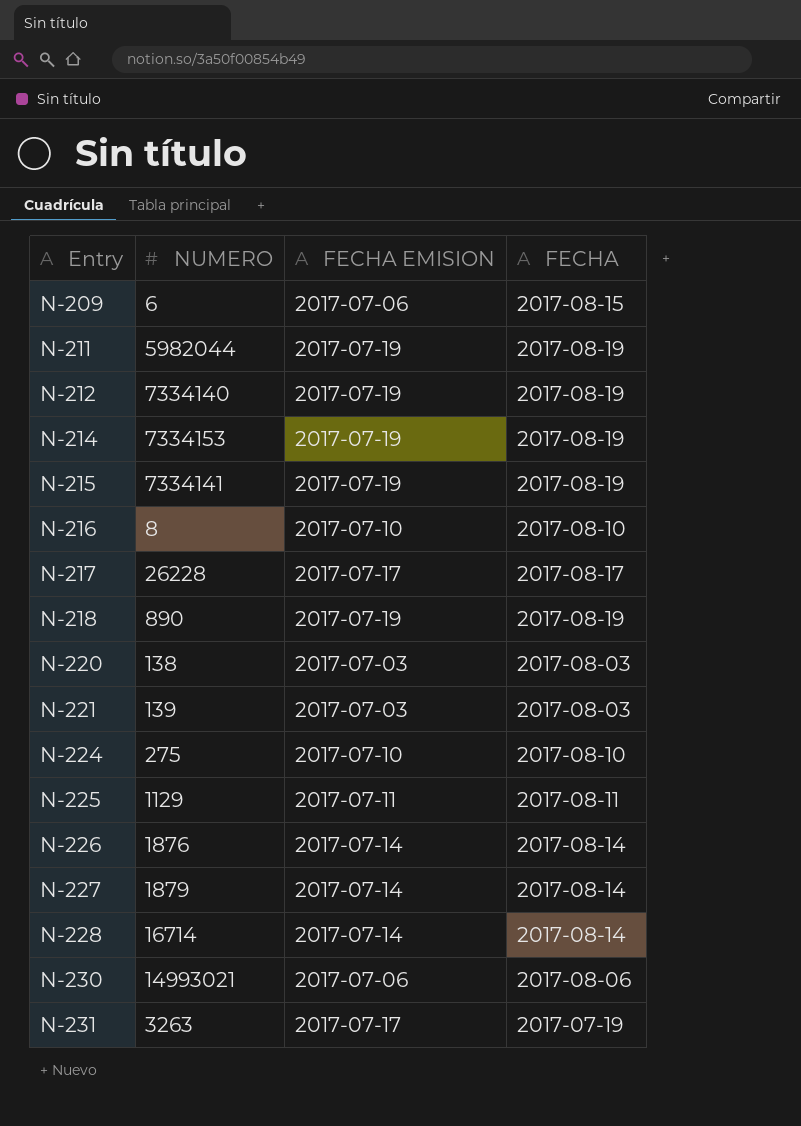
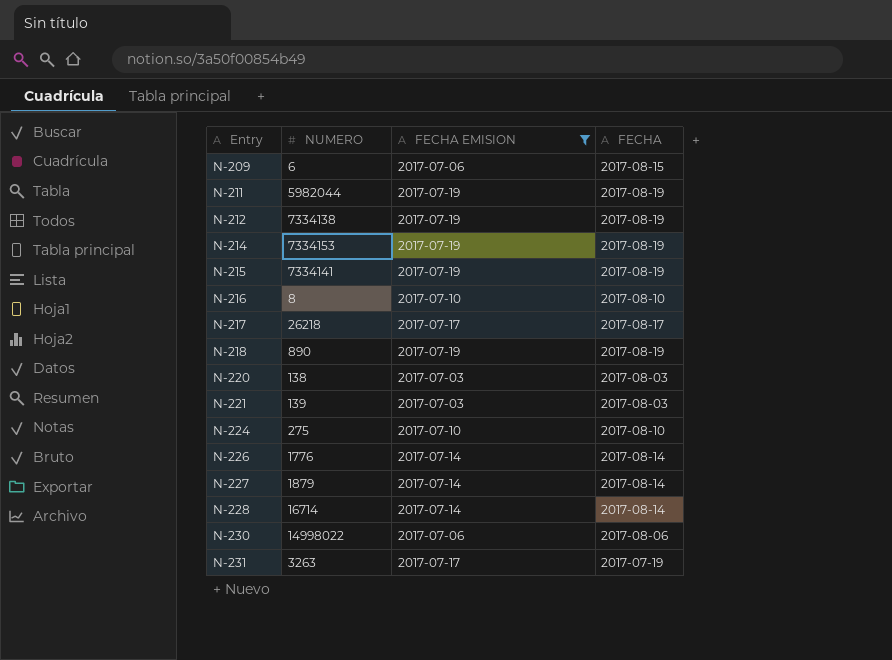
filter: none -> FECHA EMISION != 2017-07-11
N-212 | NUMERO: 7334140 -> 7334138
N-217 | NUMERO: 26228 -> 26218
N-226 | NUMERO: 1876 -> 1776
N-230 | NUMERO: 14993021 -> 14998022

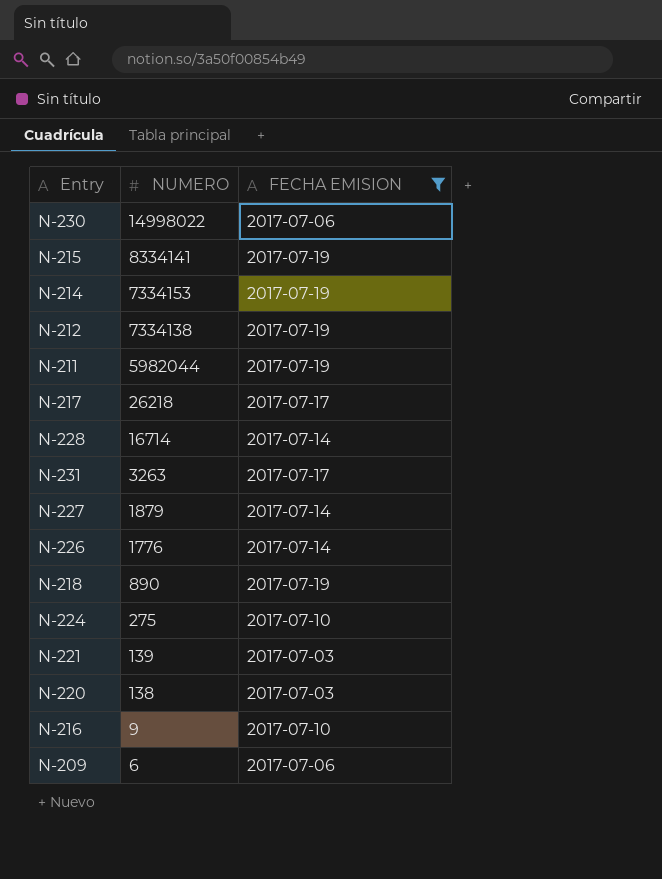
row order: Entry ascending -> NUMERO descending
column FECHA | position: 4 -> none
N-215 | NUMERO: 7334141 -> 8334141
N-216 | NUMERO: 8 -> 9

